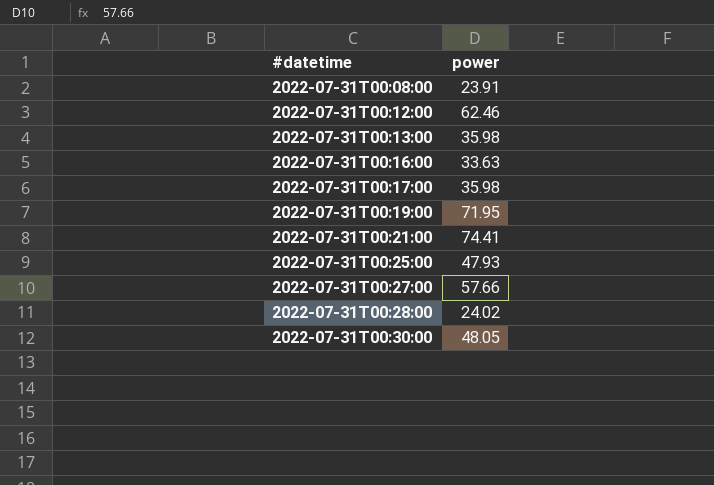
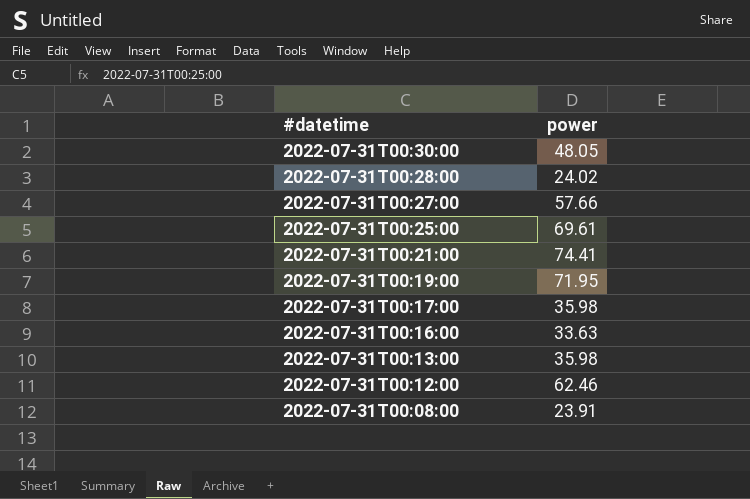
row order: #datetime ascending -> #datetime descending
2022-07-31T00:25:00 | power: 47.93 -> 69.61

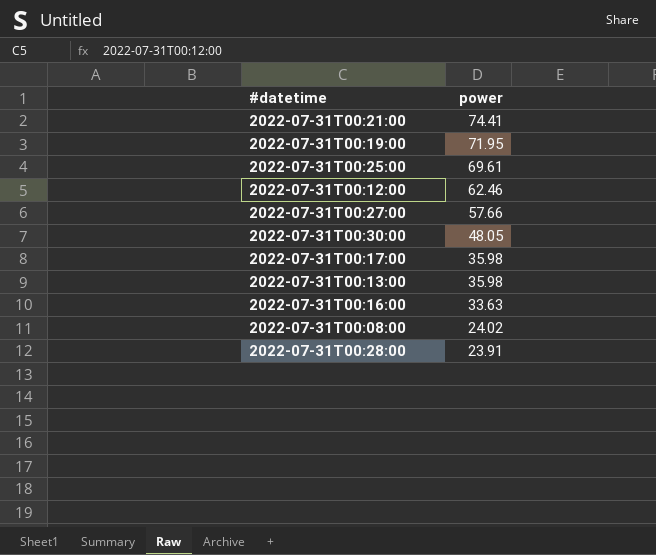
row order: #datetime descending -> power descending
2022-07-31T00:08:00 | power: 23.91 -> 24.02
2022-07-31T00:28:00 | power: 24.02 -> 23.91

